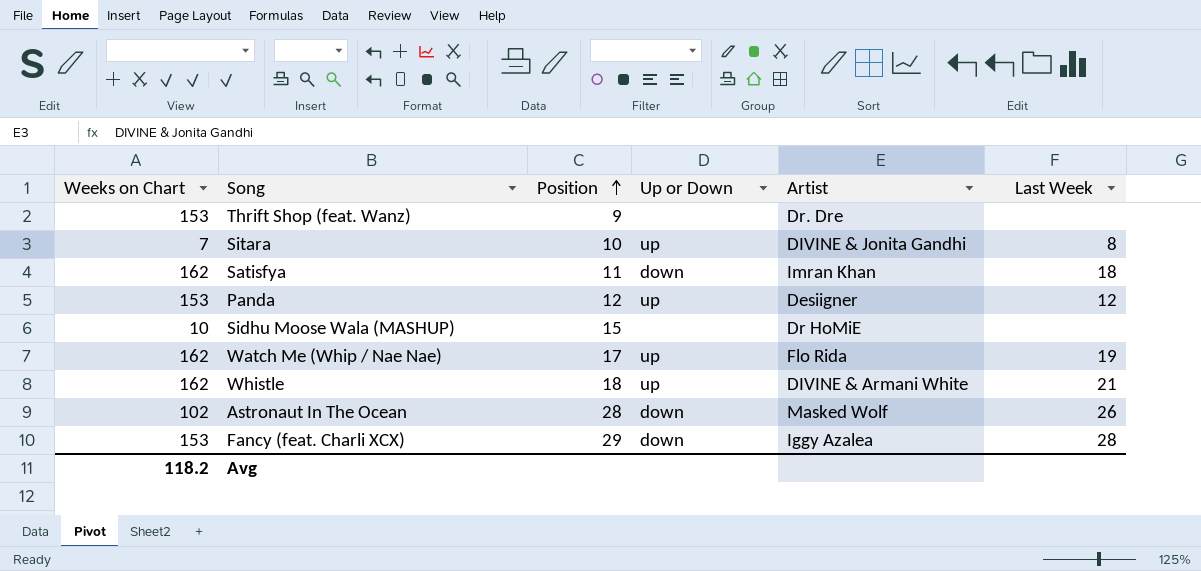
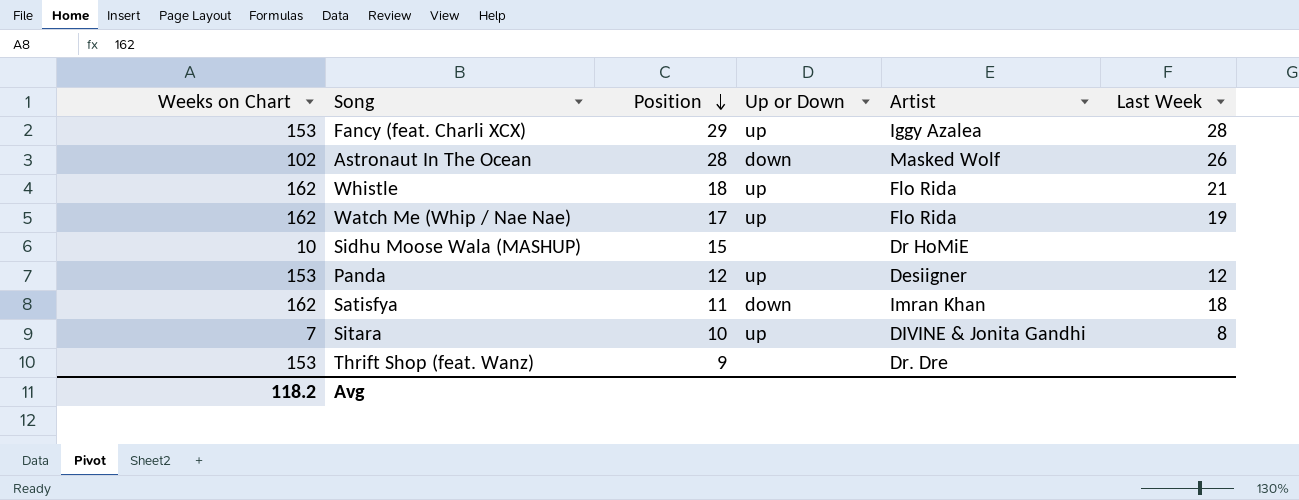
row order: Position ascending -> Position descending
Fancy (feat. Charli XCX) | Up or Down: down -> up
Whistle | Artist: DIVINE & Armani White -> Flo Rida

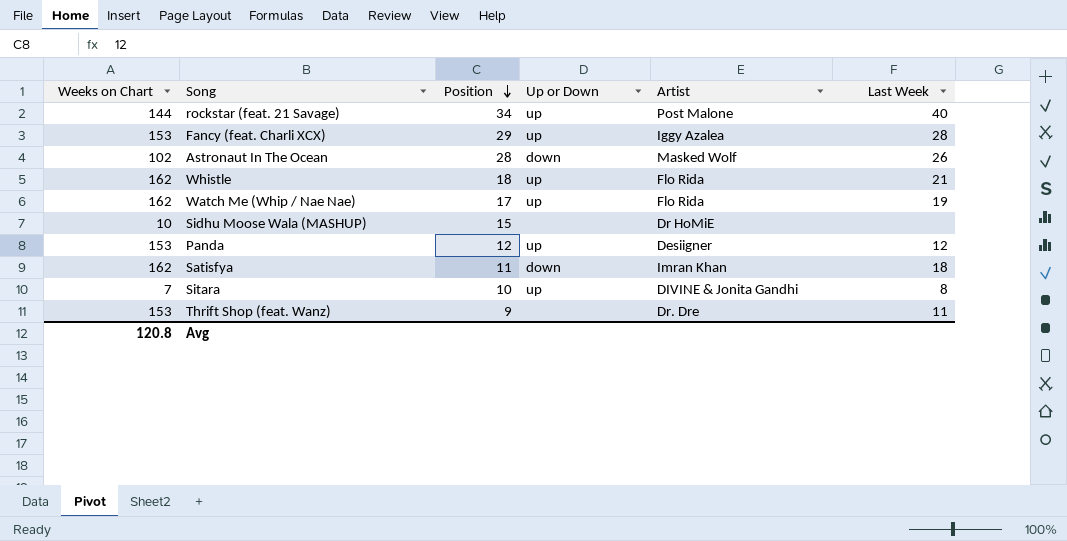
row rockstar (feat. 21 Savage): none -> 144 | 34 | up | Post Malone | 40
Thrift Shop (feat. Wanz) | Last Week: none -> 11
Avg | Weeks on Chart: 118.2 -> 120.8

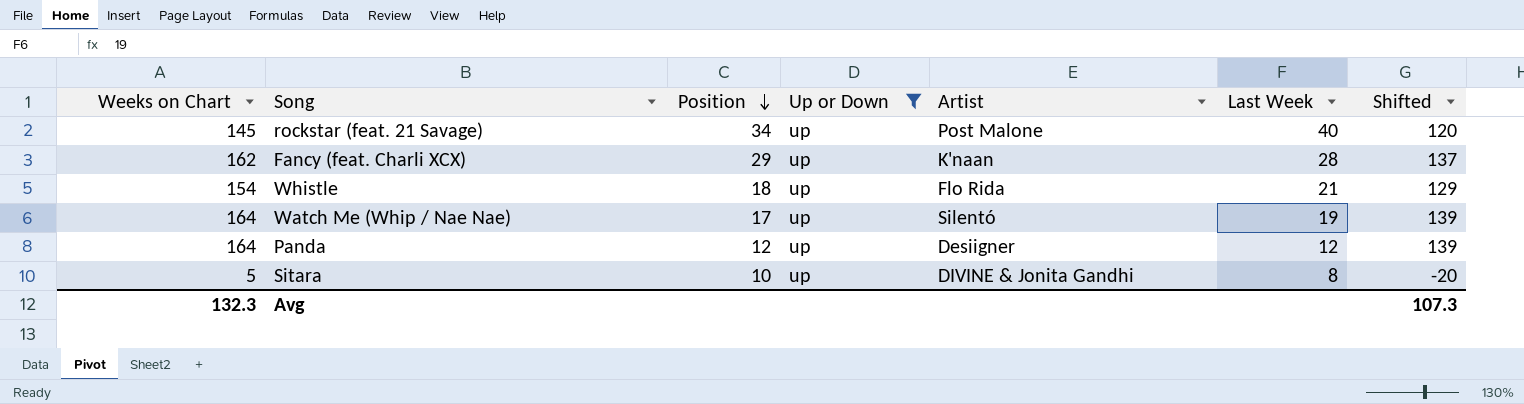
filter: none -> Up or Down = up
column Shifted | formula: none -> [Weeks on Chart] - 25
rockstar (feat. 21 Savage) | Weeks on Chart: 144 -> 145
Fancy (feat. Charli XCX) | Weeks on Chart: 153 -> 162
Fancy (feat. Charli XCX) | Artist: Iggy Azalea -> K'naan
Whistle | Weeks on Chart: 162 -> 154
Watch Me (Whip / Nae Nae) | Weeks on Chart: 162 -> 164
Watch Me (Whip / Nae Nae) | Artist: Flo Rida -> Silentó
Panda | Weeks on Chart: 153 -> 164
Sitara | Weeks on Chart: 7 -> 5
Avg | Weeks on Chart: 120.8 -> 132.3

